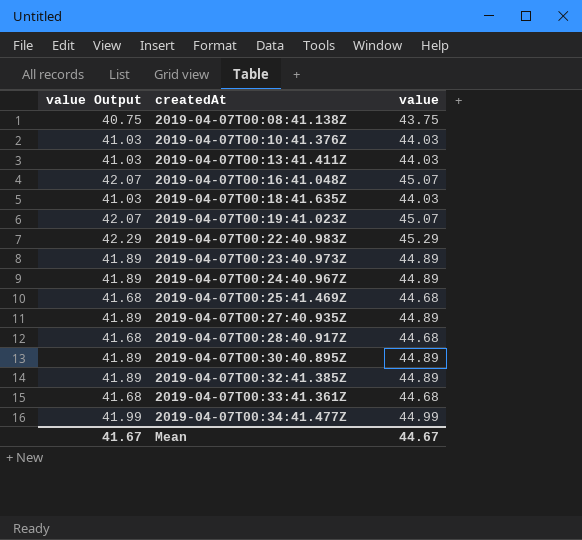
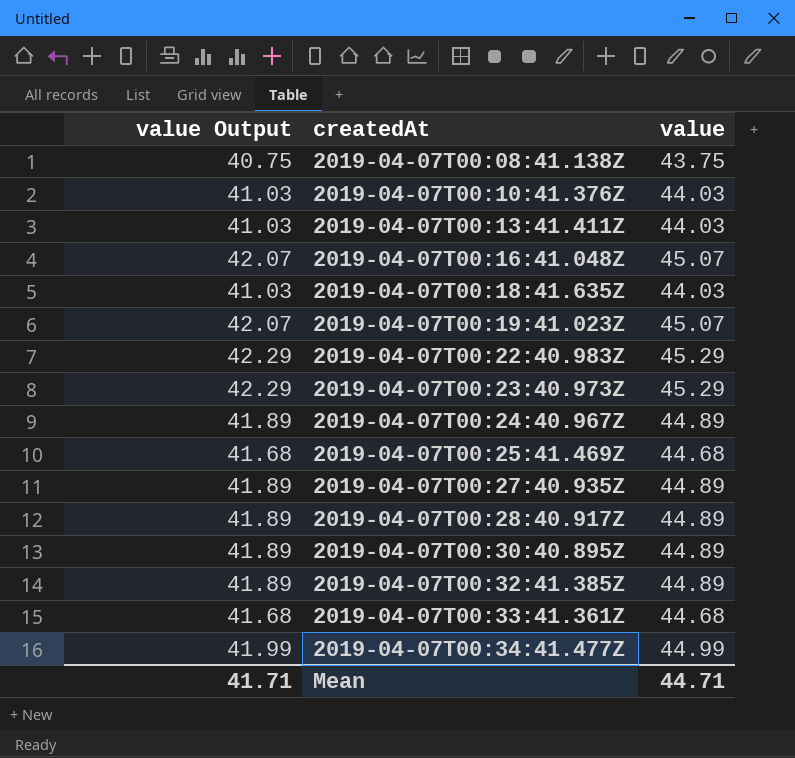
2019-04-07T00:23:40.973Z | value Output: 41.89 -> 42.29
2019-04-07T00:23:40.973Z | value: 44.89 -> 45.29
2019-04-07T00:28:40.917Z | value Output: 41.68 -> 41.89
2019-04-07T00:28:40.917Z | value: 44.68 -> 44.89
Mean | value Output: 41.67 -> 41.71
Mean | value: 44.67 -> 44.71

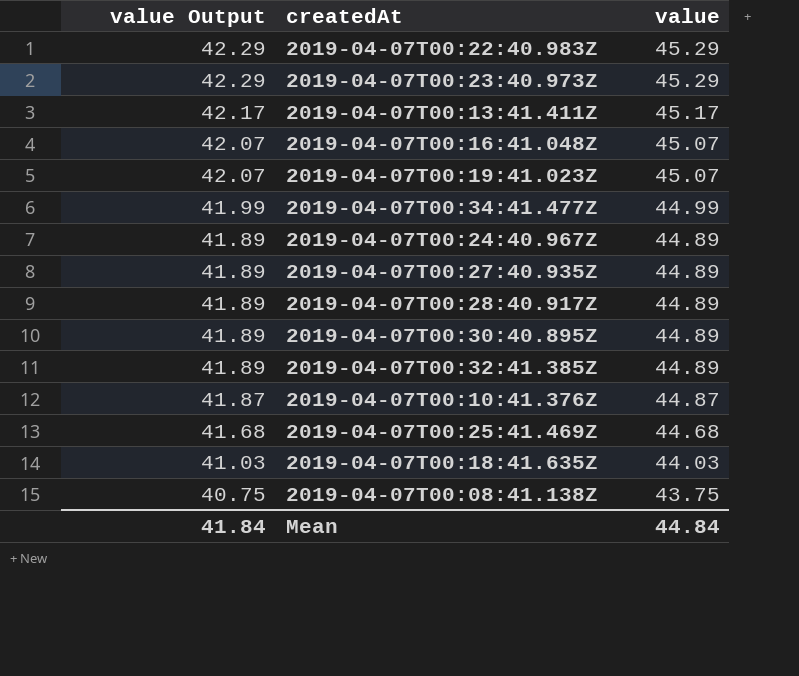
row order: createdAt ascending -> value Output descending
row 2019-04-07T00:33:41.361Z: 41.68 | 44.68 -> none
2019-04-07T00:13:41.411Z | value Output: 41.03 -> 42.17
2019-04-07T00:13:41.411Z | value: 44.03 -> 45.17
2019-04-07T00:10:41.376Z | value Output: 41.03 -> 41.87
2019-04-07T00:10:41.376Z | value: 44.03 -> 44.87
Mean | value Output: 41.71 -> 41.84
Mean | value: 44.71 -> 44.84

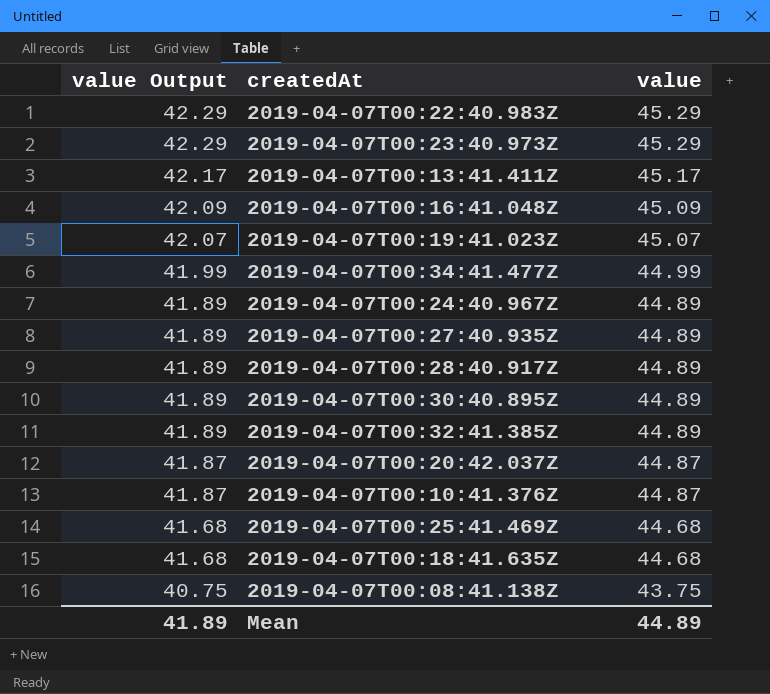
2019-04-07T00:16:41.048Z | value Output: 42.07 -> 42.09
2019-04-07T00:16:41.048Z | value: 45.07 -> 45.09
row 2019-04-07T00:20:42.037Z: none -> 41.87 | 44.87
2019-04-07T00:18:41.635Z | value Output: 41.03 -> 41.68
2019-04-07T00:18:41.635Z | value: 44.03 -> 44.68
Mean | value Output: 41.84 -> 41.89
Mean | value: 44.84 -> 44.89

